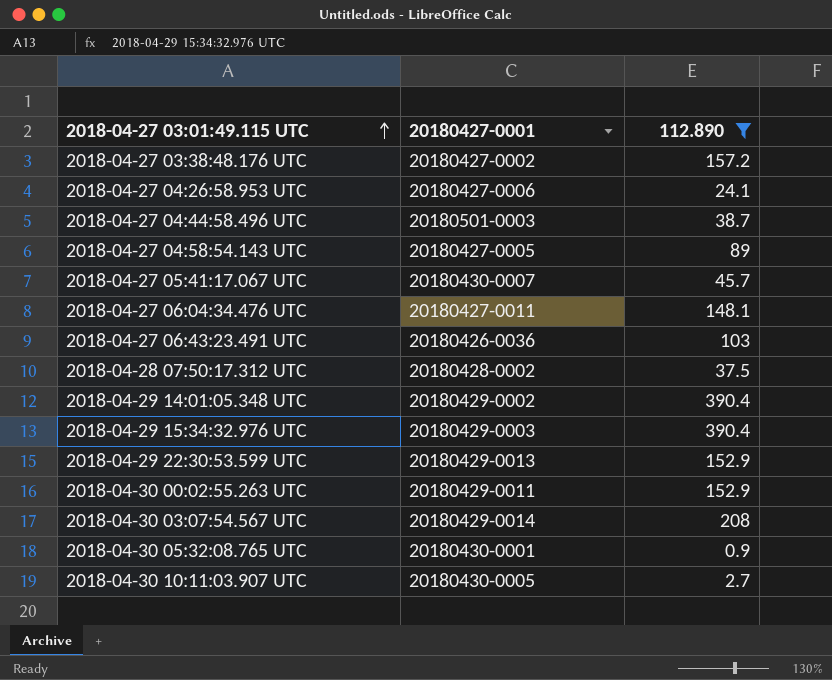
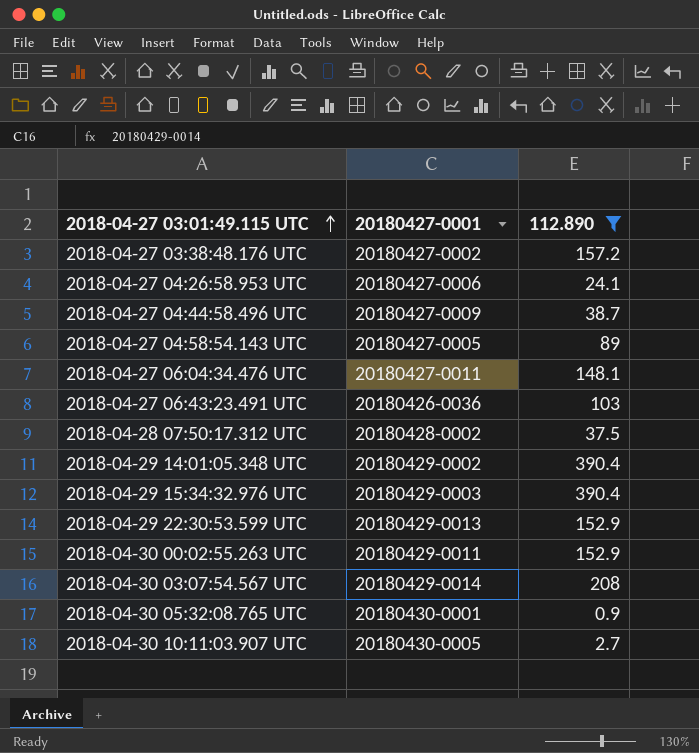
row 2018-04-27 05:41:17.067 UTC: 20180430-0007 | 45.7 -> none
2018-04-27 04:44:58.496 UTC | 20180427-0001: 20180501-0003 -> 20180427-0009

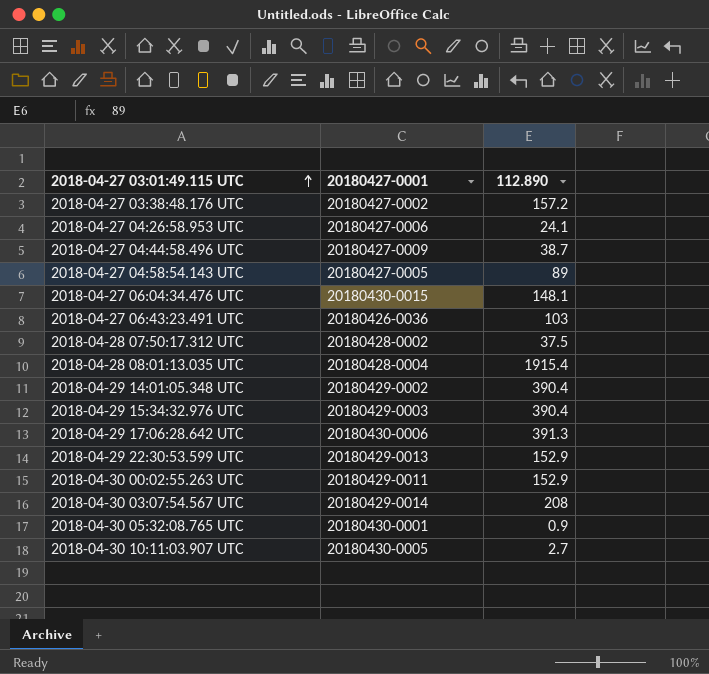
filter: 112.890 <= 390.4 -> none
2018-04-27 06:04:34.476 UTC | 20180427-0001: 20180427-0011 -> 20180430-0015

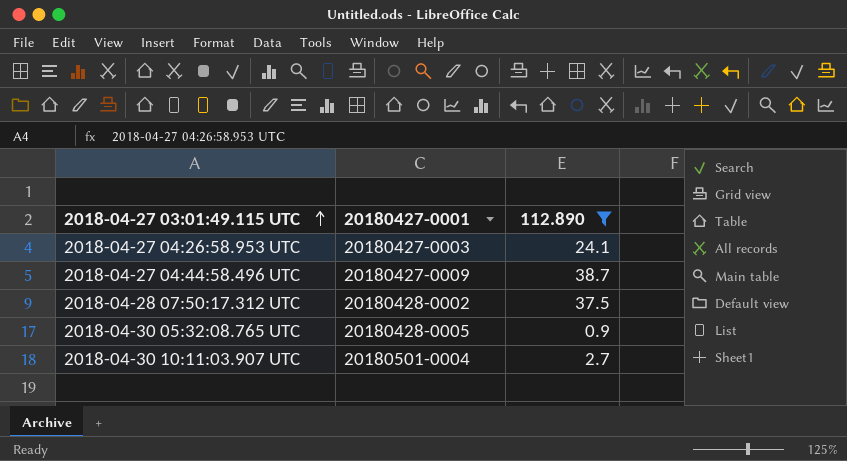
filter: none -> 112.890 <= 38.7
2018-04-27 04:26:58.953 UTC | 20180427-0001: 20180427-0006 -> 20180427-0003
2018-04-30 05:32:08.765 UTC | 20180427-0001: 20180430-0001 -> 20180428-0005
2018-04-30 10:11:03.907 UTC | 20180427-0001: 20180430-0005 -> 20180501-0004

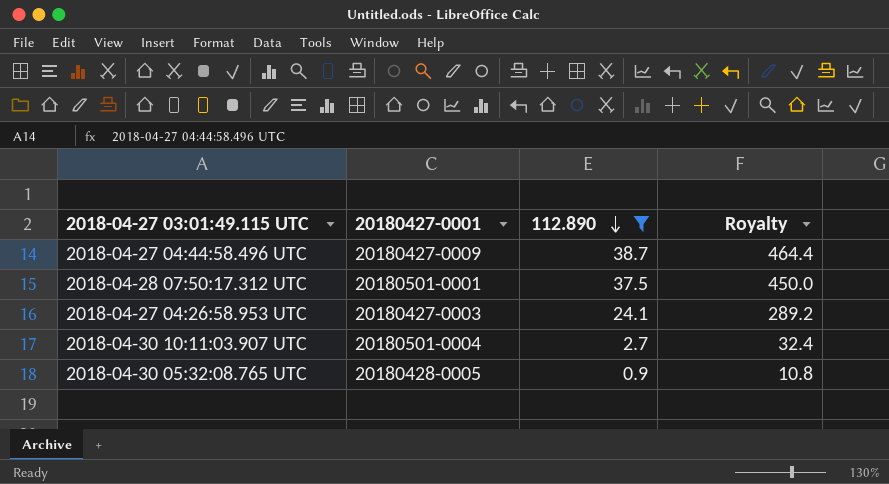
row order: 2018-04-27 03:01:49.115 UTC ascending -> 112.890 descending
column Royalty | formula: none -> [112.890] * 12
2018-04-28 07:50:17.312 UTC | 20180427-0001: 20180428-0002 -> 20180501-0001

